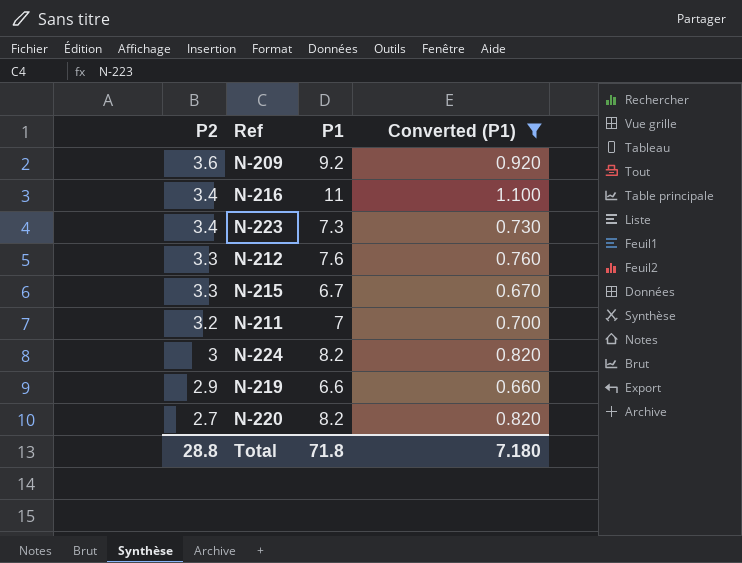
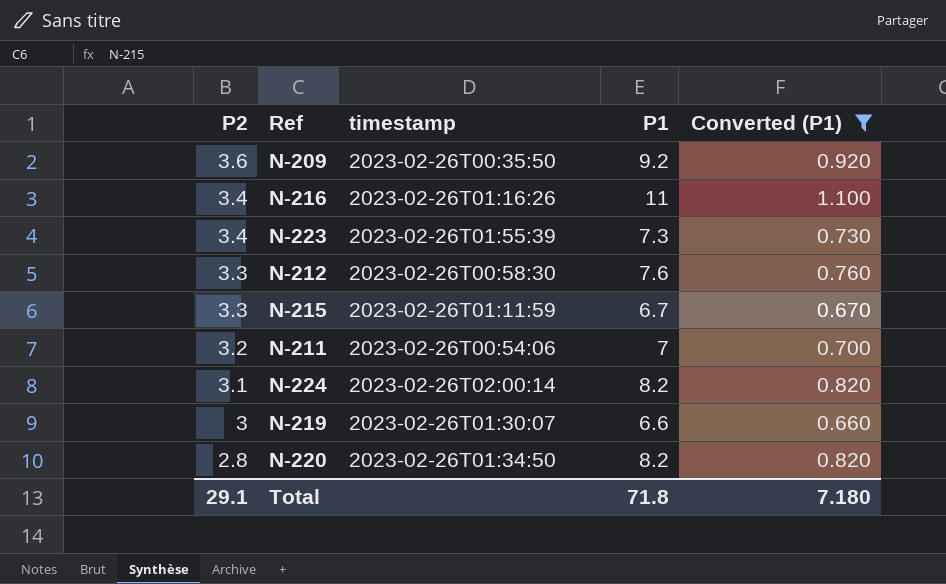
column timestamp | position: none -> 3
N-224 | P2: 3 -> 3.1
N-219 | P2: 2.9 -> 3
N-220 | P2: 2.7 -> 2.8
Total | P2: 28.8 -> 29.1

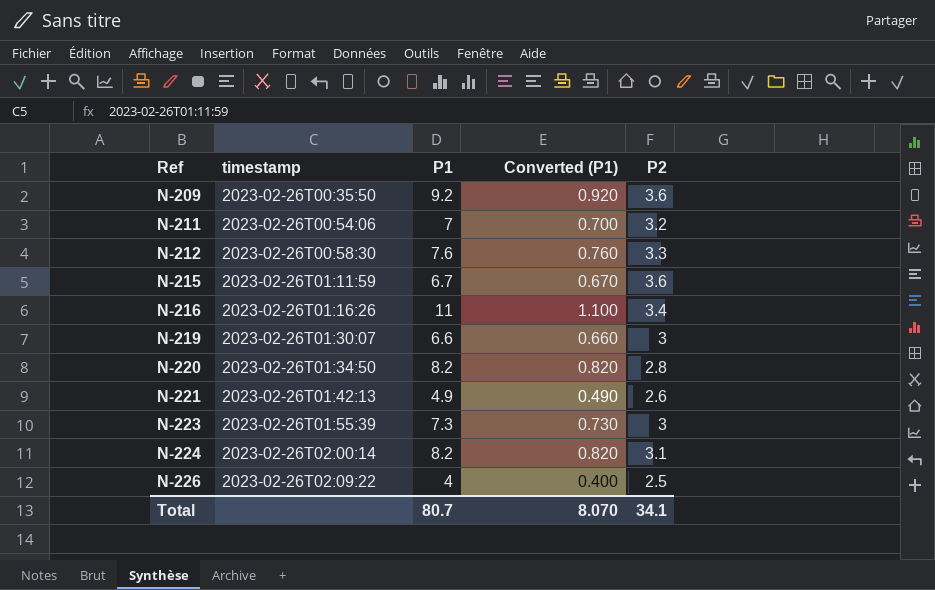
filter: Converted (P1) >= 0.660 -> none
row order: P2 descending -> Ref ascending
column P2 | position: 1 -> 5
N-215 | P2: 3.3 -> 3.6
N-223 | P2: 3.4 -> 3
Total | P1: 71.8 -> 80.7
Total | Converted (P1): 7.180 -> 8.070
Total | P2: 29.1 -> 34.1

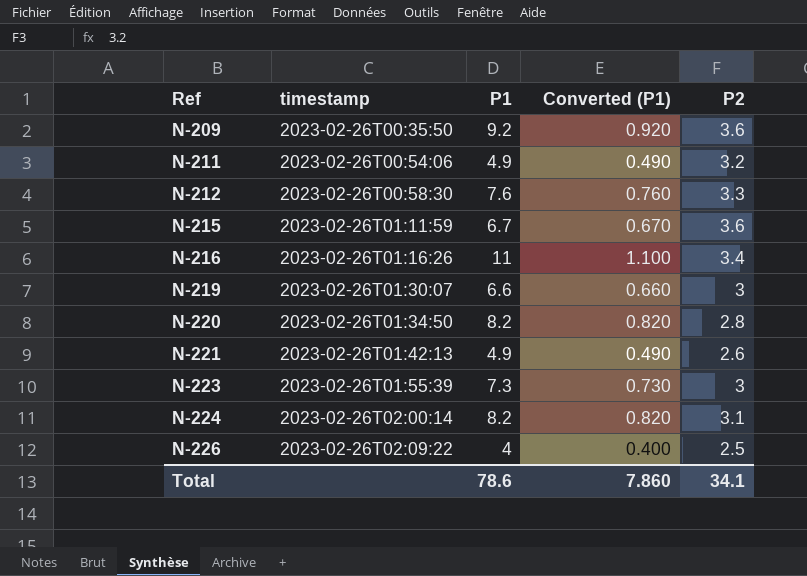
N-211 | P1: 7 -> 4.9
N-211 | Converted (P1): 0.700 -> 0.490
Total | P1: 80.7 -> 78.6
Total | Converted (P1): 8.070 -> 7.860

